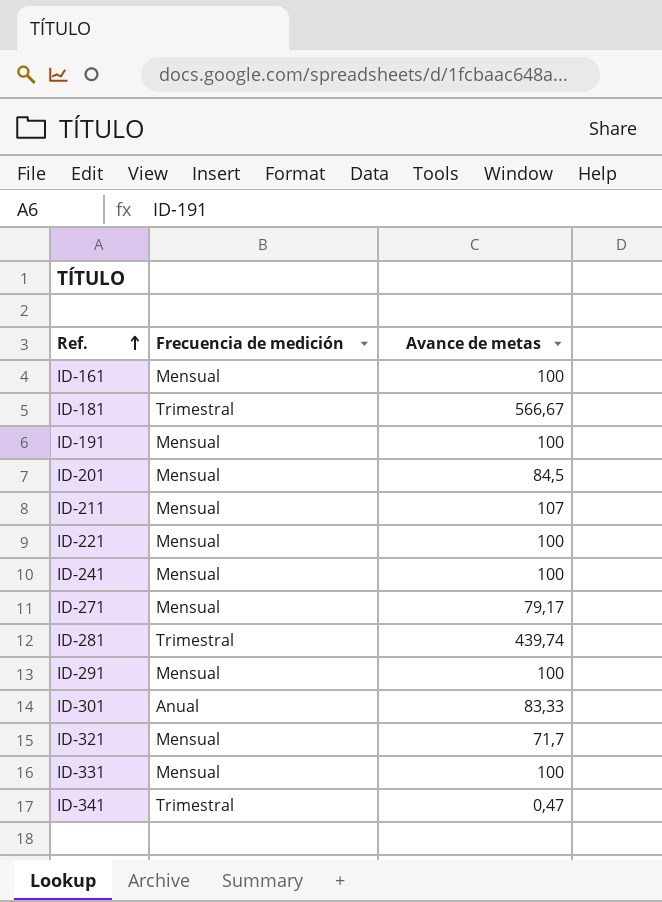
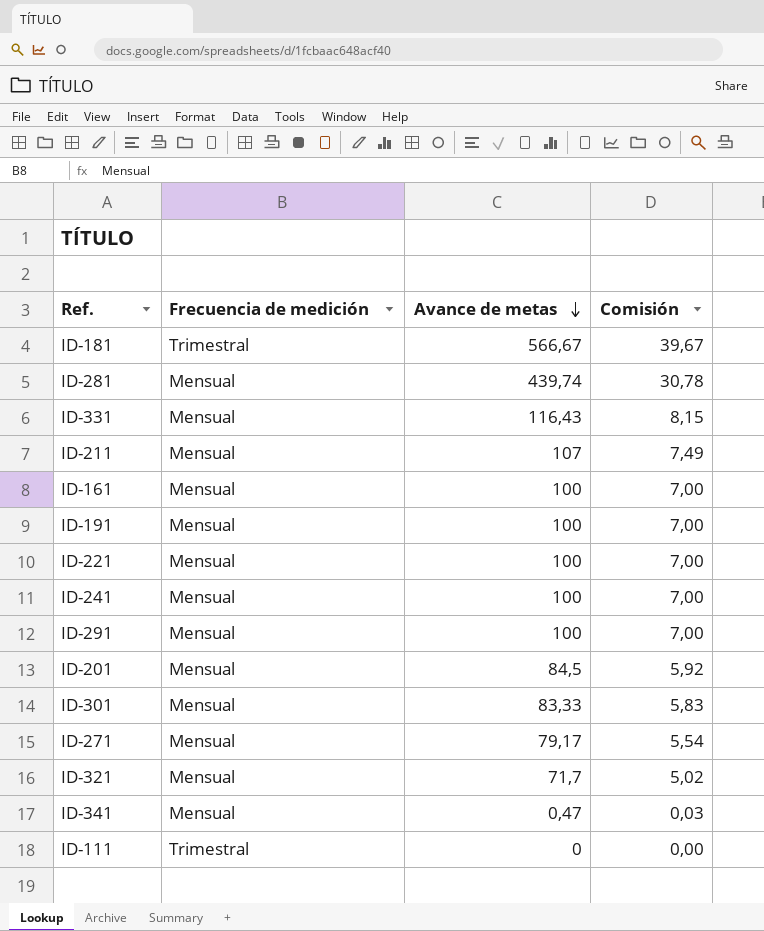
row order: Ref. ascending -> Avance de metas descending
column Comisión | formula: none -> [Avance de metas] * 0,07
ID-281 | Frecuencia de medición: Trimestral -> Mensual
ID-331 | Avance de metas: 100 -> 116,43
ID-301 | Frecuencia de medición: Anual -> Mensual
ID-341 | Frecuencia de medición: Trimestral -> Mensual
row ID-111: none -> Trimestral | 0 | 0,00

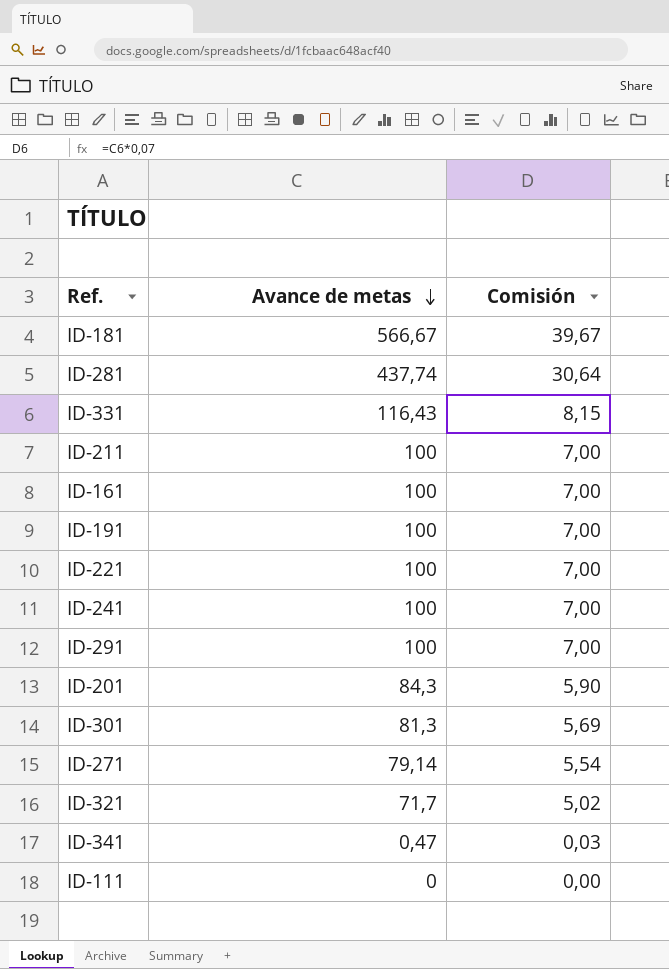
column Frecuencia de medición | position: 2 -> none
ID-281 | Avance de metas: 439,74 -> 437,74
ID-281 | Comisión: 30,78 -> 30,64
ID-211 | Avance de metas: 107 -> 100
ID-211 | Comisión: 7,49 -> 7,00
ID-201 | Avance de metas: 84,5 -> 84,3
ID-201 | Comisión: 5,92 -> 5,90
ID-301 | Avance de metas: 83,33 -> 81,3
ID-301 | Comisión: 5,83 -> 5,69
ID-271 | Avance de metas: 79,17 -> 79,14

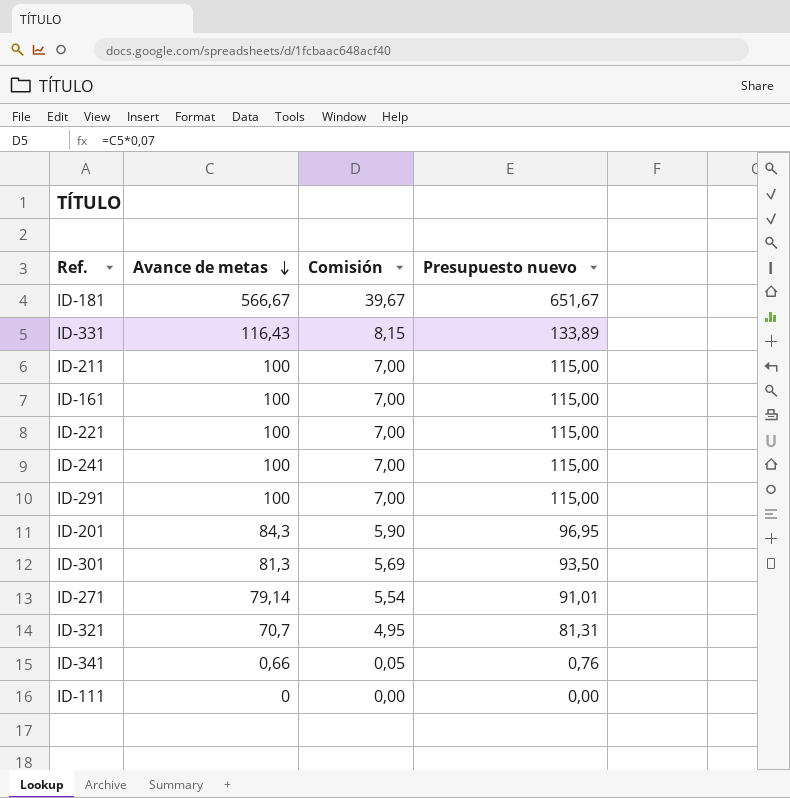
column Presupuesto nuevo | formula: none -> [Avance de metas] * 1,15
row ID-281: 437,74 | 30,64 -> none
row ID-191: 100 | 7,00 -> none
ID-321 | Avance de metas: 71,7 -> 70,7
ID-321 | Comisión: 5,02 -> 4,95
ID-341 | Avance de metas: 0,47 -> 0,66
ID-341 | Comisión: 0,03 -> 0,05

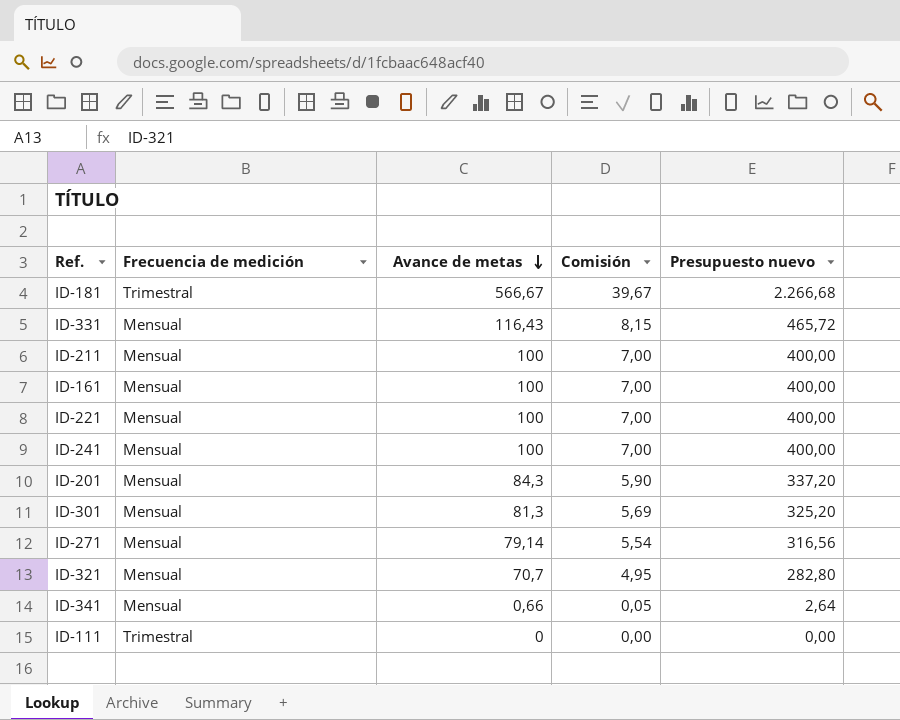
column Frecuencia de medición | position: none -> 2
column Presupuesto nuevo | formula: [Avance de metas] * 1,15 -> [Avance de metas] * 4
row ID-291: 100 | 7,00 | 115,00 -> none

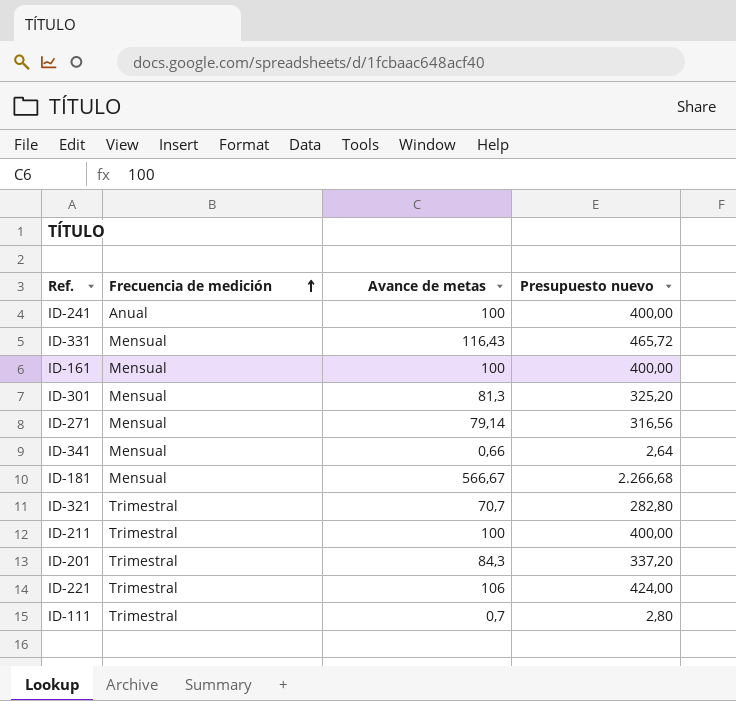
row order: Avance de metas descending -> Frecuencia de medición ascending
column Comisión | formula: [Avance de metas] * 0,07 -> none
ID-241 | Frecuencia de medición: Mensual -> Anual
ID-181 | Frecuencia de medición: Trimestral -> Mensual
ID-321 | Frecuencia de medición: Mensual -> Trimestral
ID-211 | Frecuencia de medición: Mensual -> Trimestral
ID-201 | Frecuencia de medición: Mensual -> Trimestral
ID-221 | Frecuencia de medición: Mensual -> Trimestral
ID-221 | Avance de metas: 100 -> 106
ID-221 | Presupuesto nuevo: 400,00 -> 424,00
ID-111 | Avance de metas: 0 -> 0,7
ID-111 | Presupuesto nuevo: 0,00 -> 2,80

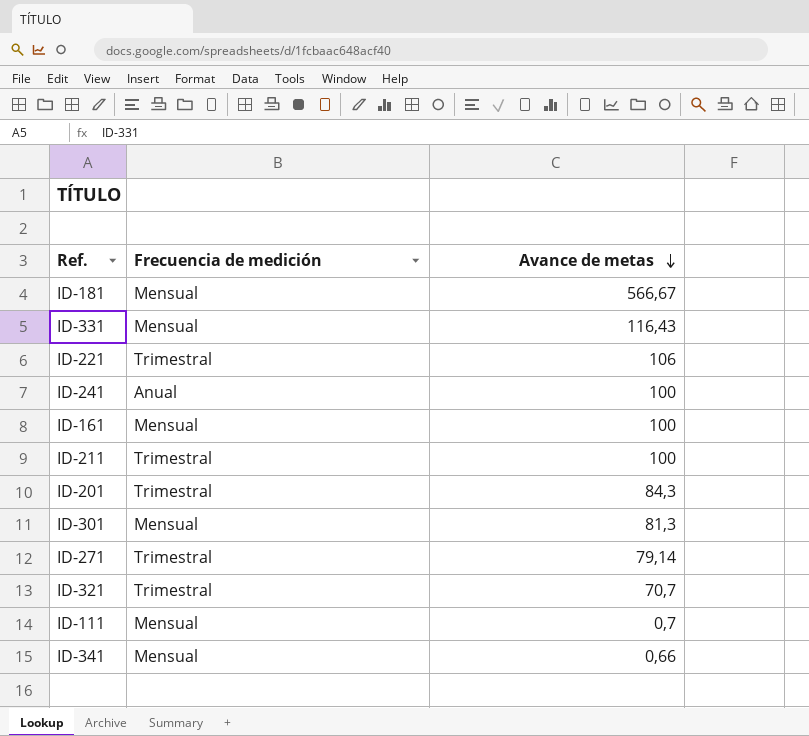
row order: Frecuencia de medición ascending -> Avance de metas descending
column Presupuesto nuevo | formula: [Avance de metas] * 4 -> none
ID-271 | Frecuencia de medición: Mensual -> Trimestral
ID-111 | Frecuencia de medición: Trimestral -> Mensual

